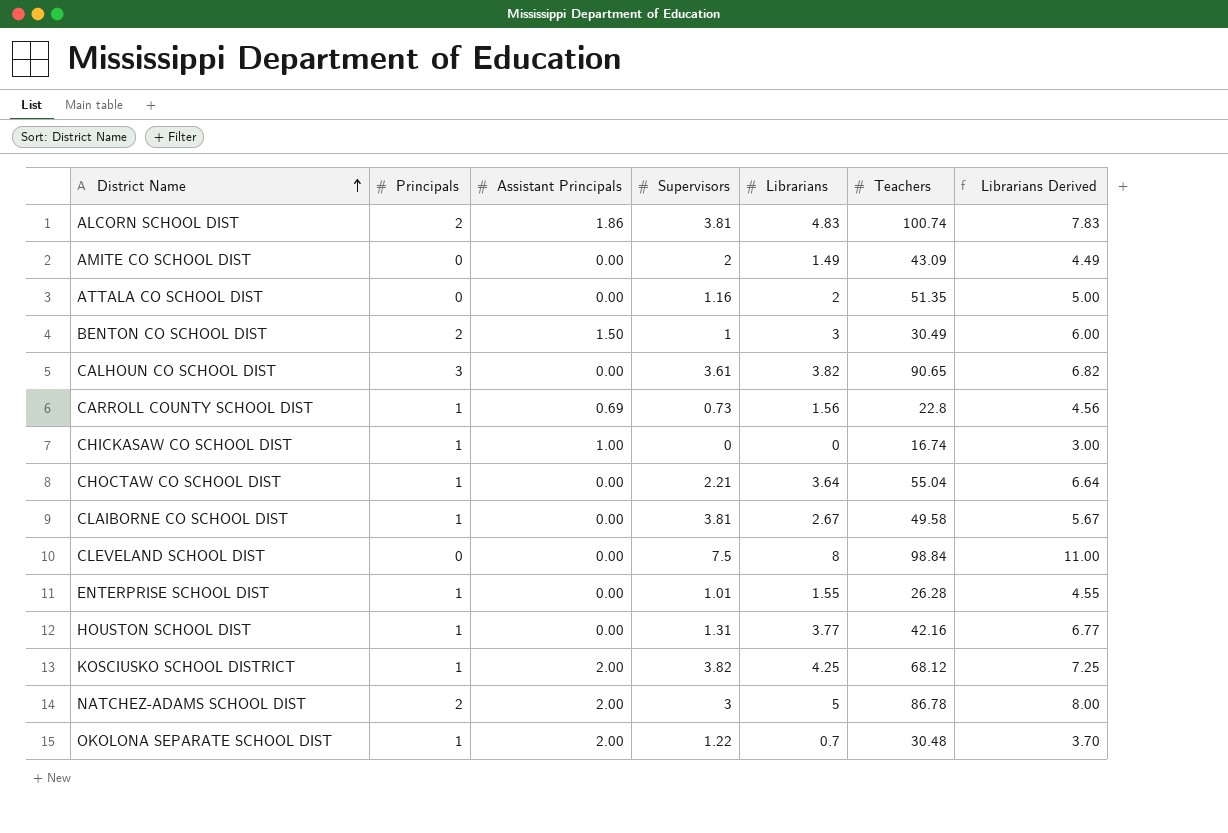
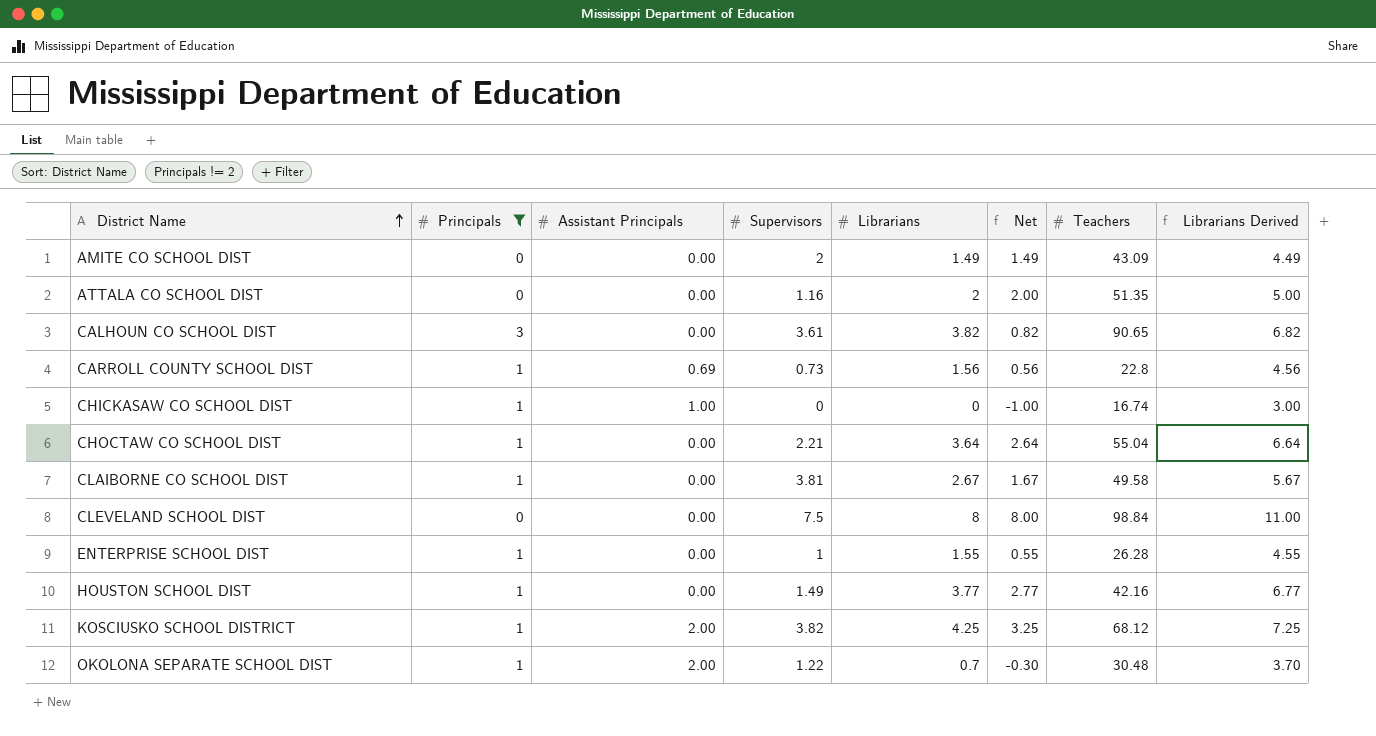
filter: none -> Principals != 2
column Net | formula: none -> [Librarians] - [Principals]
ENTERPRISE SCHOOL DIST | Supervisors: 1.01 -> 1
HOUSTON SCHOOL DIST | Supervisors: 1.31 -> 1.49

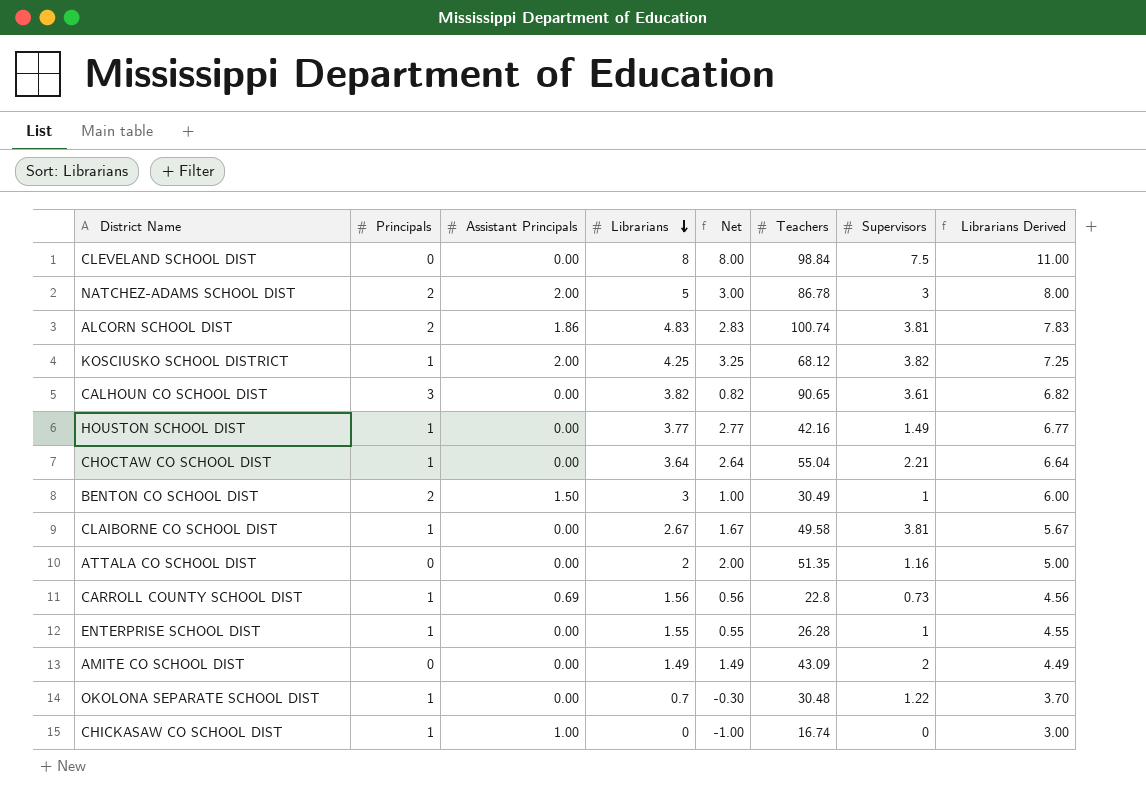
filter: Principals != 2 -> none
row order: District Name ascending -> Librarians descending
column Supervisors | position: 4 -> 7
OKOLONA SEPARATE SCHOOL DIST | Assistant Principals: 2.00 -> 0.00

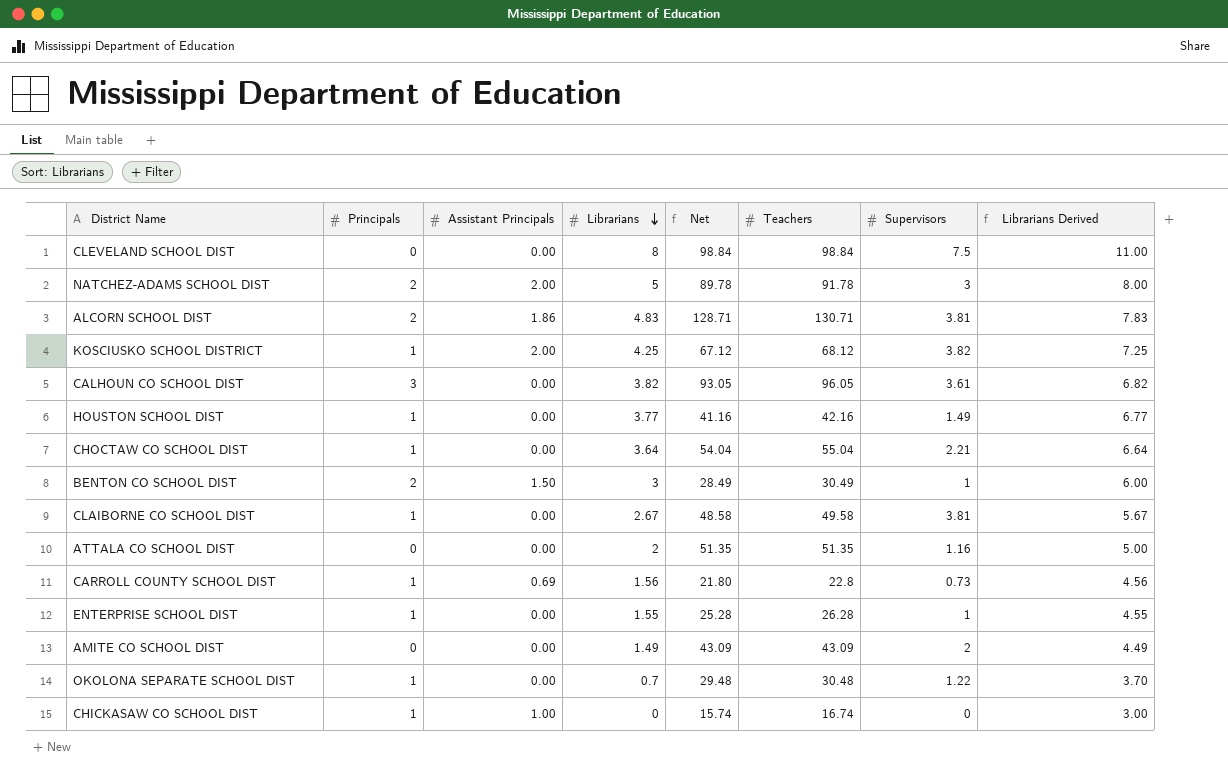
column Net | formula: [Librarians] - [Principals] -> [Teachers] - [Principals]
NATCHEZ-ADAMS SCHOOL DIST | Teachers: 86.78 -> 91.78
ALCORN SCHOOL DIST | Teachers: 100.74 -> 130.71
CALHOUN CO SCHOOL DIST | Teachers: 90.65 -> 96.05

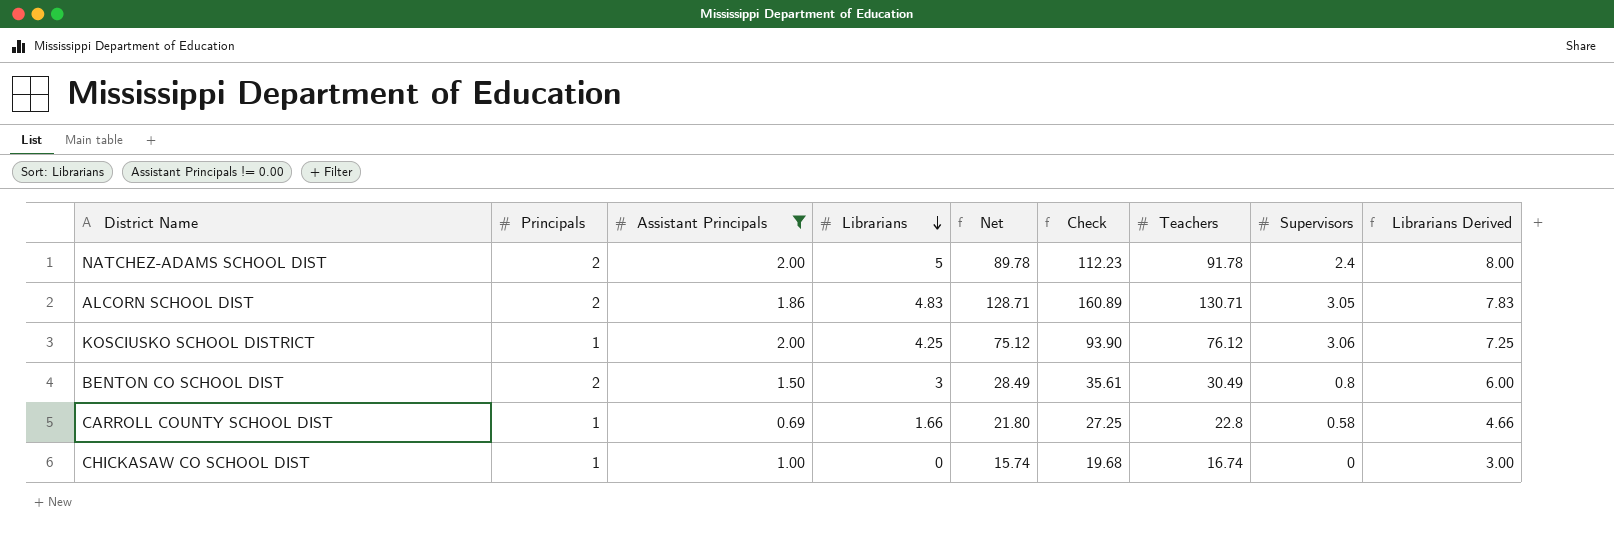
filter: none -> Assistant Principals != 0.00
column Check | formula: none -> [Net] * 1.25
NATCHEZ-ADAMS SCHOOL DIST | Supervisors: 3 -> 2.4
ALCORN SCHOOL DIST | Supervisors: 3.81 -> 3.05
KOSCIUSKO SCHOOL DISTRICT | Net: 67.12 -> 75.12
KOSCIUSKO SCHOOL DISTRICT | Teachers: 68.12 -> 76.12
KOSCIUSKO SCHOOL DISTRICT | Supervisors: 3.82 -> 3.06
BENTON CO SCHOOL DIST | Supervisors: 1 -> 0.8
CARROLL COUNTY SCHOOL DIST | Librarians: 1.56 -> 1.66
CARROLL COUNTY SCHOOL DIST | Supervisors: 0.73 -> 0.58
CARROLL COUNTY SCHOOL DIST | Librarians Derived: 4.56 -> 4.66

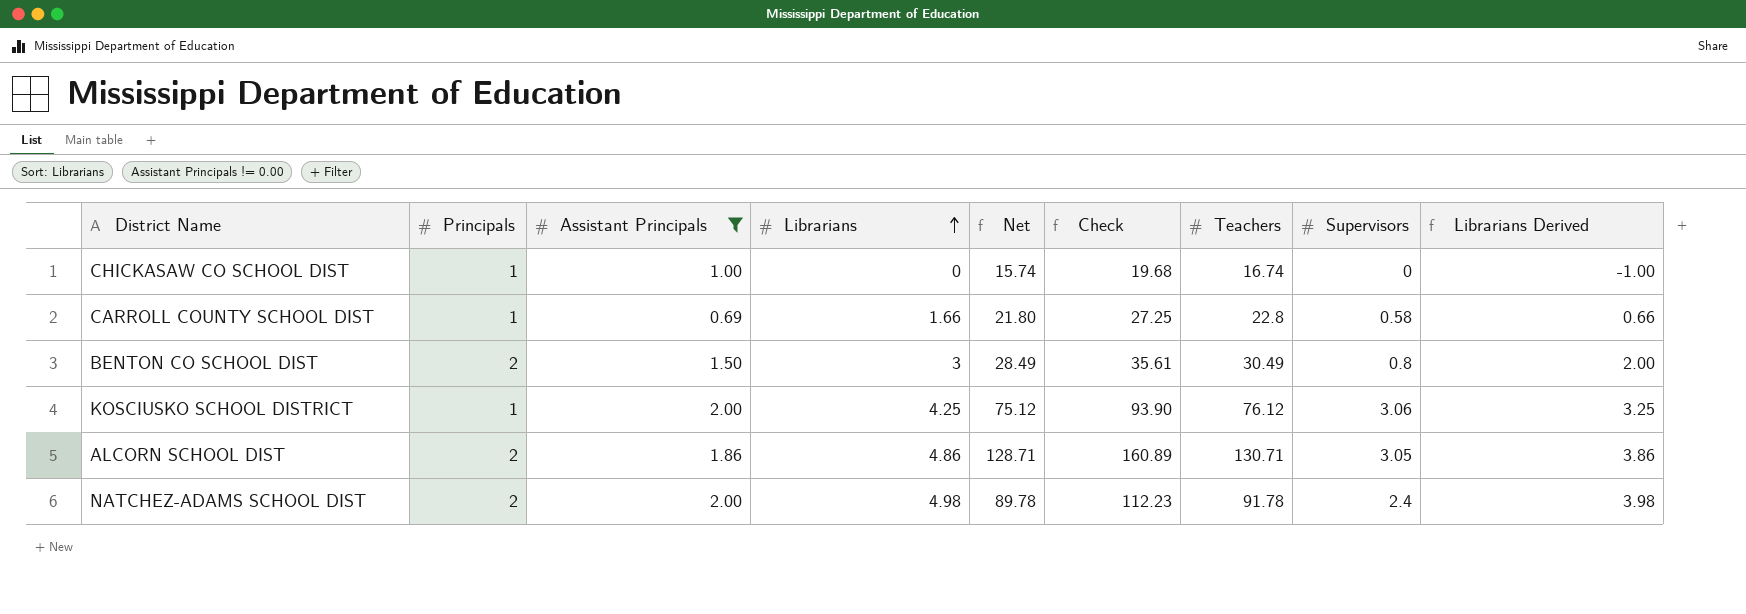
row order: Librarians descending -> Librarians ascending
column Librarians Derived | formula: [Librarians] + 3 -> [Librarians] - 1
ALCORN SCHOOL DIST | Librarians: 4.83 -> 4.86
NATCHEZ-ADAMS SCHOOL DIST | Librarians: 5 -> 4.98

